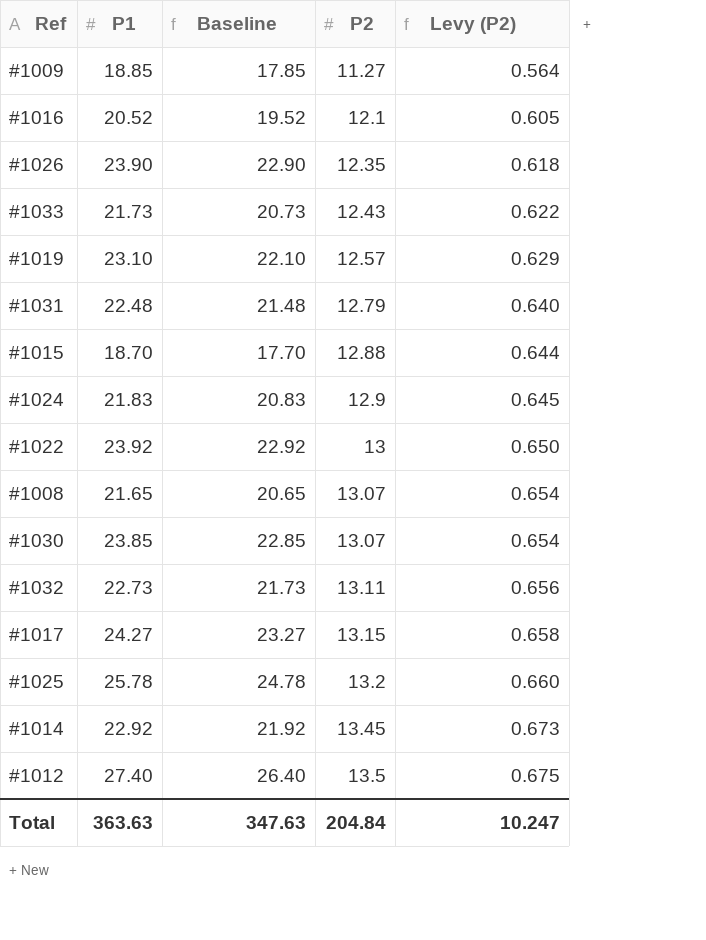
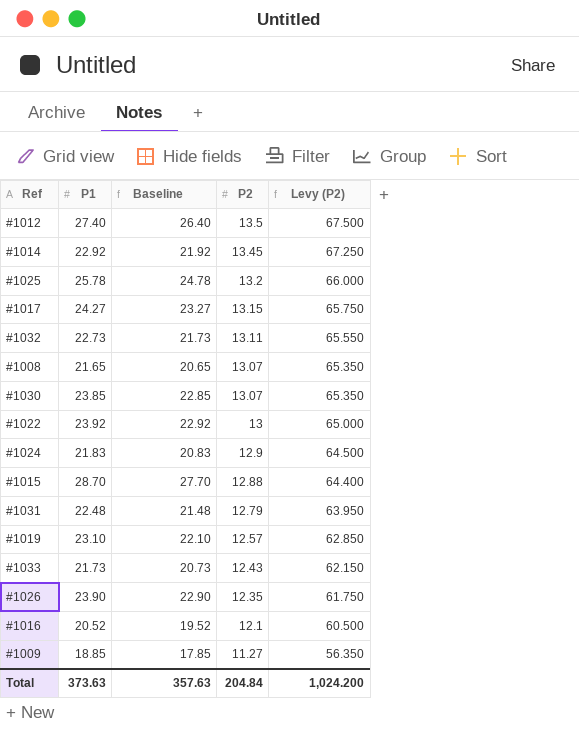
row order: P2 ascending -> P2 descending
column Levy (P2) | formula: [P2] * 0.05 -> [P2] * 5
#1015 | P1: 18.70 -> 28.70
#1015 | Baseline: 17.70 -> 27.70
Total | P1: 363.63 -> 373.63
Total | Baseline: 347.63 -> 357.63
Total | Levy (P2): 10.247 -> 1,024.200

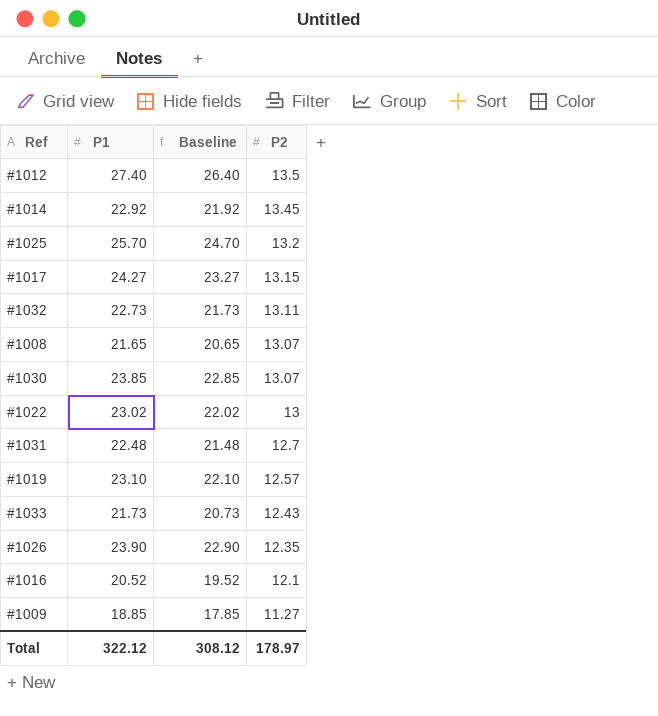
column Levy (P2) | formula: [P2] * 5 -> none
row #1024: 21.83 | 20.83 | 12.9 | 64.500 -> none
row #1015: 28.70 | 27.70 | 12.88 | 64.400 -> none
#1025 | P1: 25.78 -> 25.70
#1025 | Baseline: 24.78 -> 24.70
#1022 | P1: 23.92 -> 23.02
#1022 | Baseline: 22.92 -> 22.02
#1031 | P2: 12.79 -> 12.7
Total | P1: 373.63 -> 322.12
Total | Baseline: 357.63 -> 308.12
Total | P2: 204.84 -> 178.97

